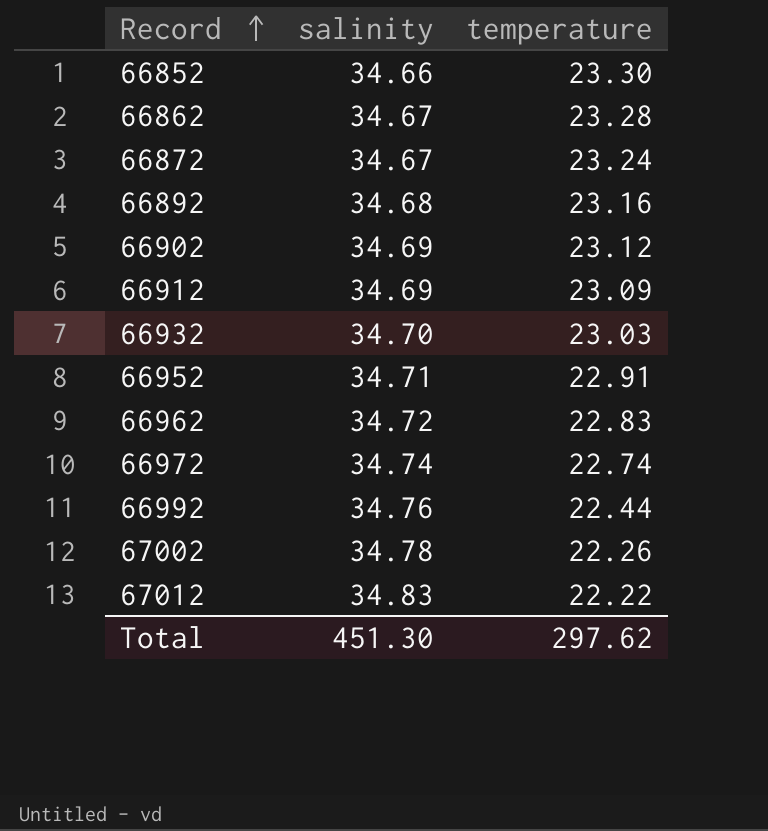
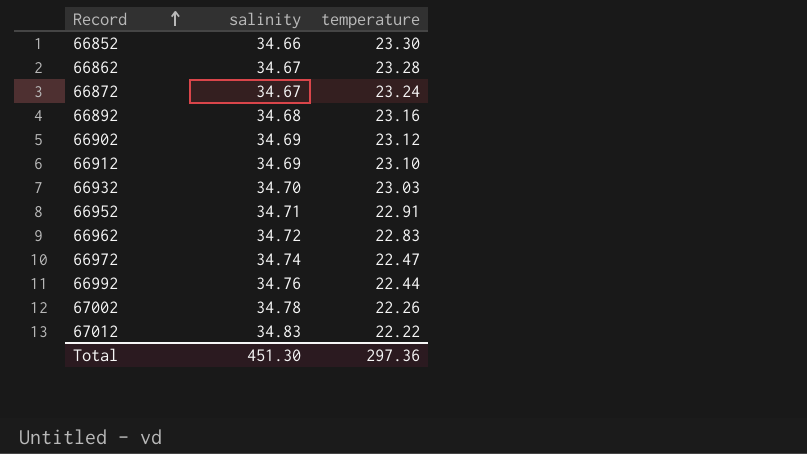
66912 | temperature: 23.09 -> 23.10
66972 | temperature: 22.74 -> 22.47
Total | temperature: 297.62 -> 297.36

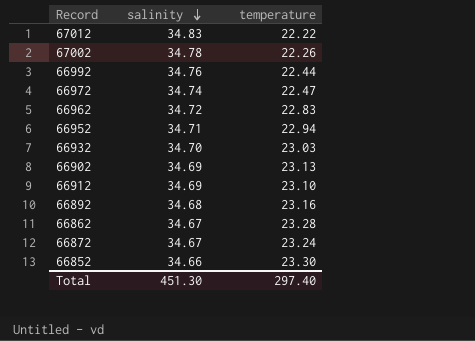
row order: Record ascending -> salinity descending
66952 | temperature: 22.91 -> 22.94
66902 | temperature: 23.12 -> 23.13
Total | temperature: 297.36 -> 297.40

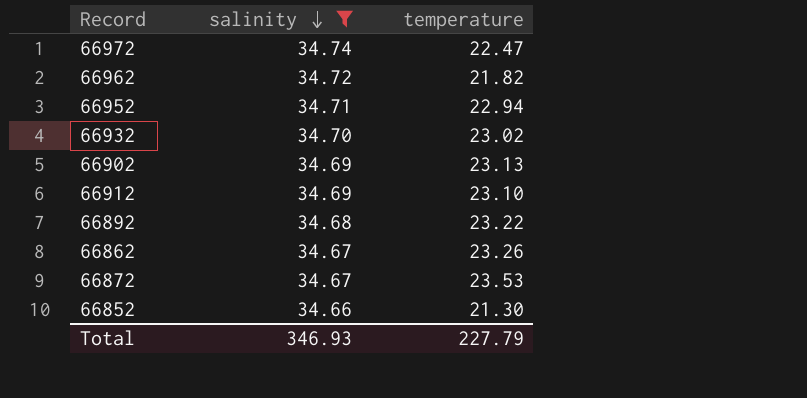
filter: none -> salinity <= 34.74
66962 | temperature: 22.83 -> 21.82
66932 | temperature: 23.03 -> 23.02
66892 | temperature: 23.16 -> 23.22
66862 | temperature: 23.28 -> 23.26
66872 | temperature: 23.24 -> 23.53
66852 | temperature: 23.30 -> 21.30
Total | salinity: 451.30 -> 346.93
Total | temperature: 297.40 -> 227.79

